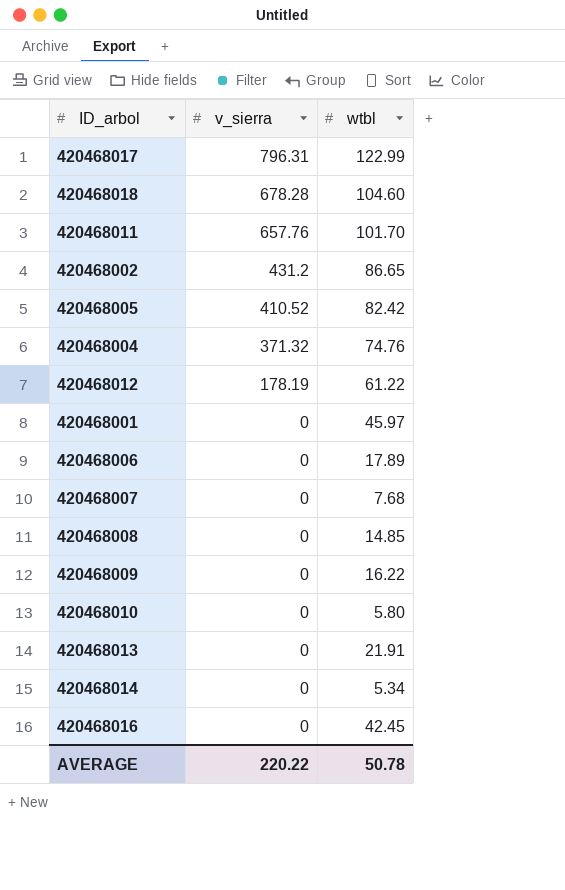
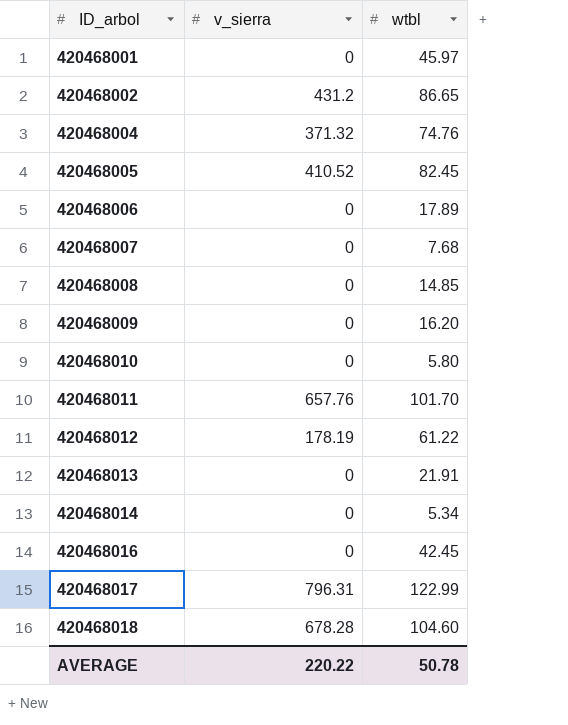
row order: v_sierra descending -> ID_arbol ascending
420468005 | wtbl: 82.42 -> 82.45
420468009 | wtbl: 16.22 -> 16.20

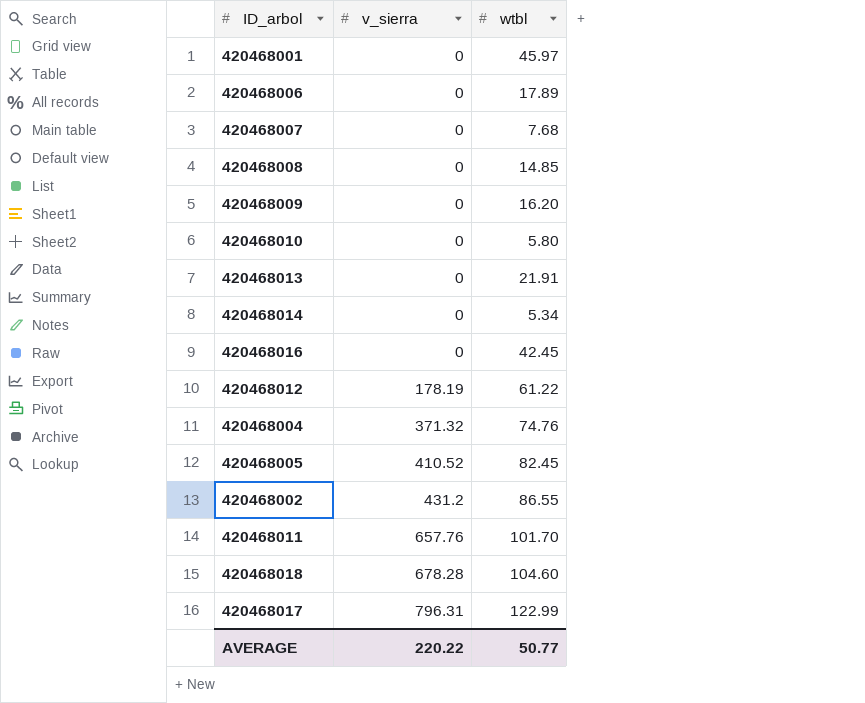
row order: ID_arbol ascending -> v_sierra ascending
420468002 | wtbl: 86.65 -> 86.55
AVERAGE | wtbl: 50.78 -> 50.77

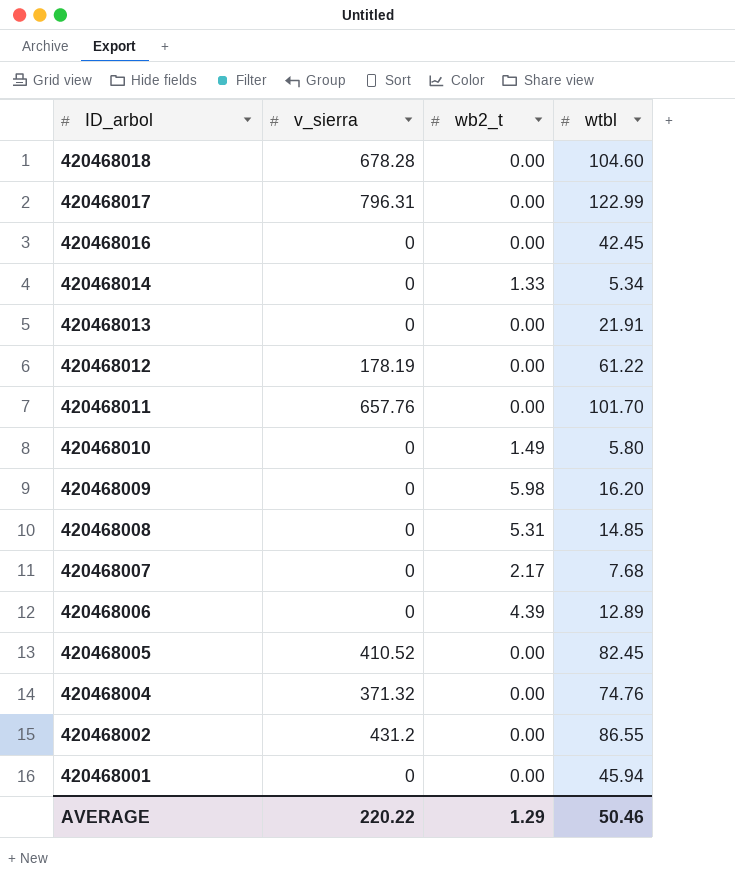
row order: v_sierra ascending -> ID_arbol descending
column wb2_t | position: none -> 3
420468006 | wtbl: 17.89 -> 12.89
420468001 | wtbl: 45.97 -> 45.94
AVERAGE | wtbl: 50.77 -> 50.46

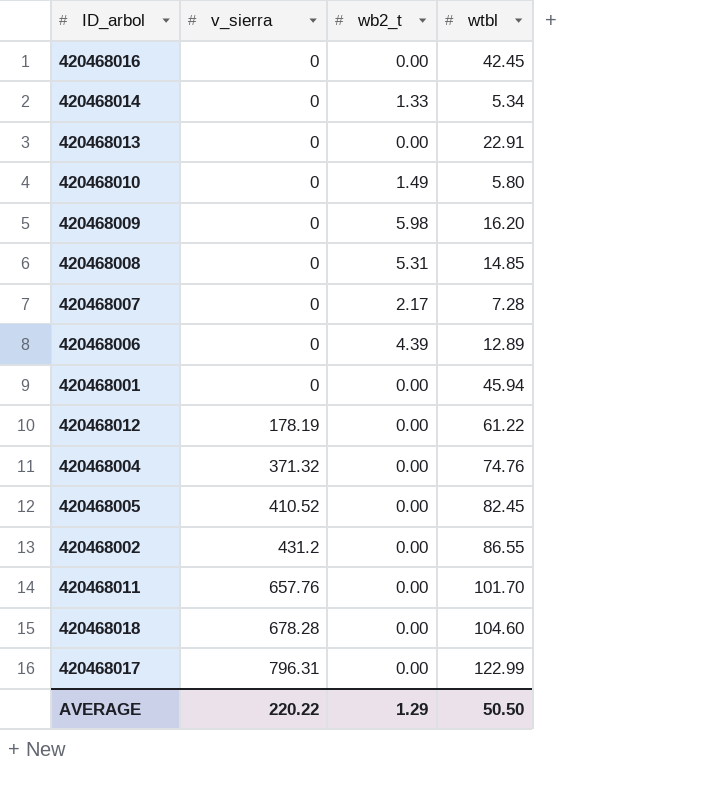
row order: ID_arbol descending -> v_sierra ascending
420468013 | wtbl: 21.91 -> 22.91
420468007 | wtbl: 7.68 -> 7.28
AVERAGE | wtbl: 50.46 -> 50.50

